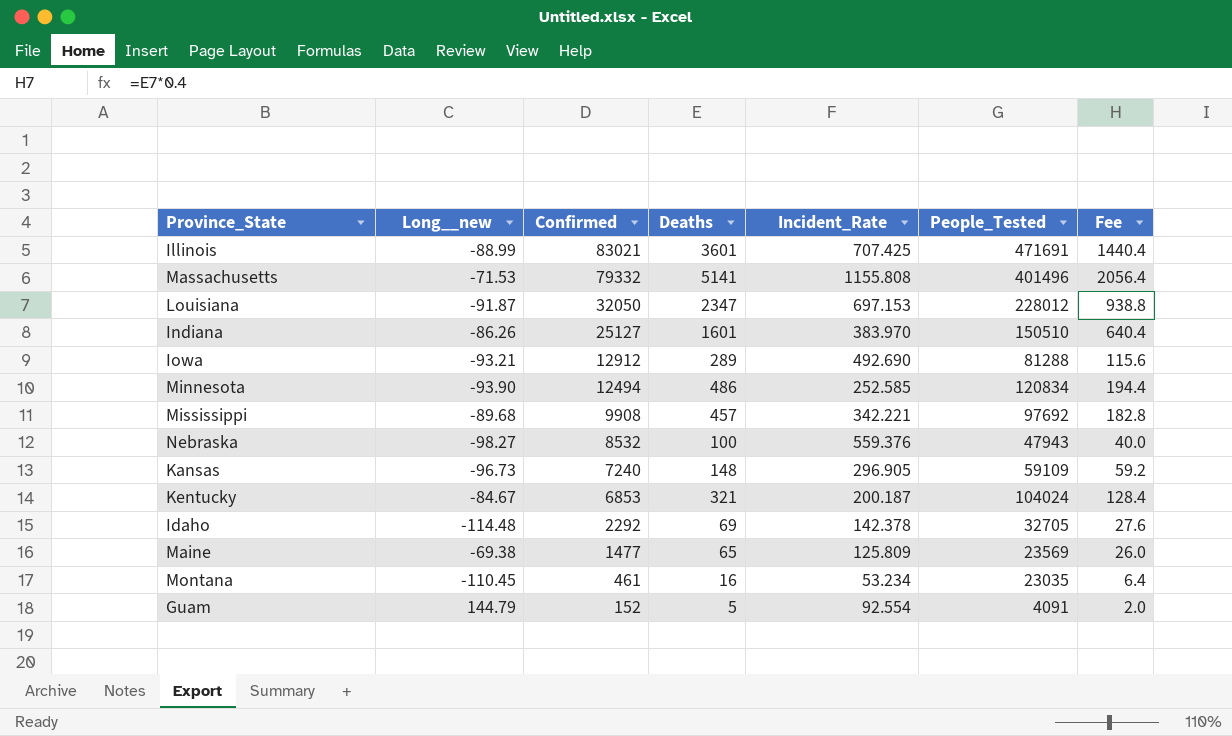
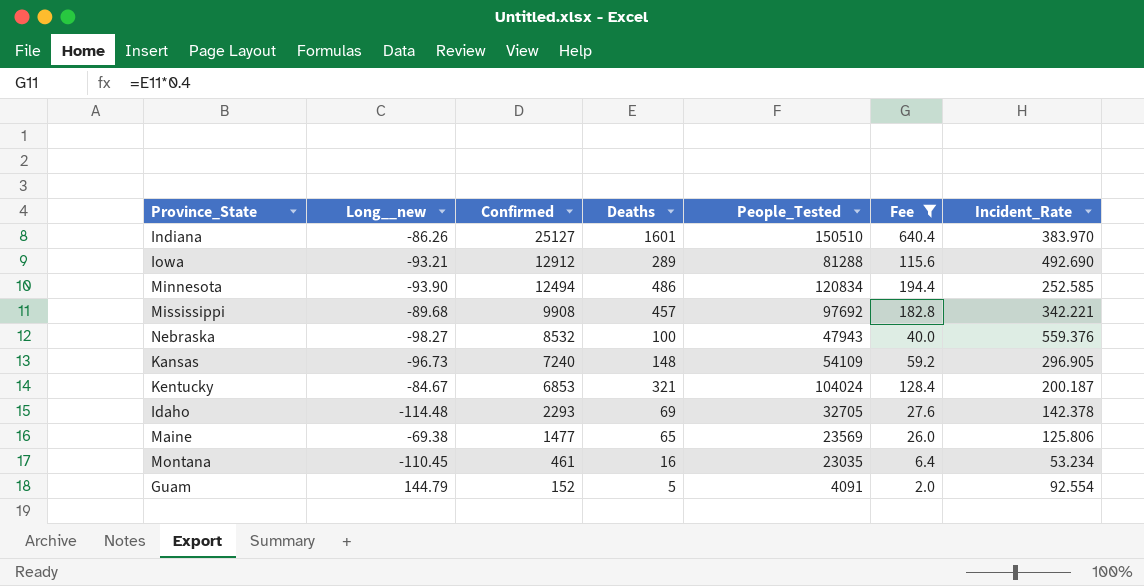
filter: none -> Fee <= 640.4
column Incident_Rate | position: 5 -> 7
Kansas | People_Tested: 59109 -> 54109
Idaho | Confirmed: 2292 -> 2293
Maine | Incident_Rate: 125.809 -> 125.806

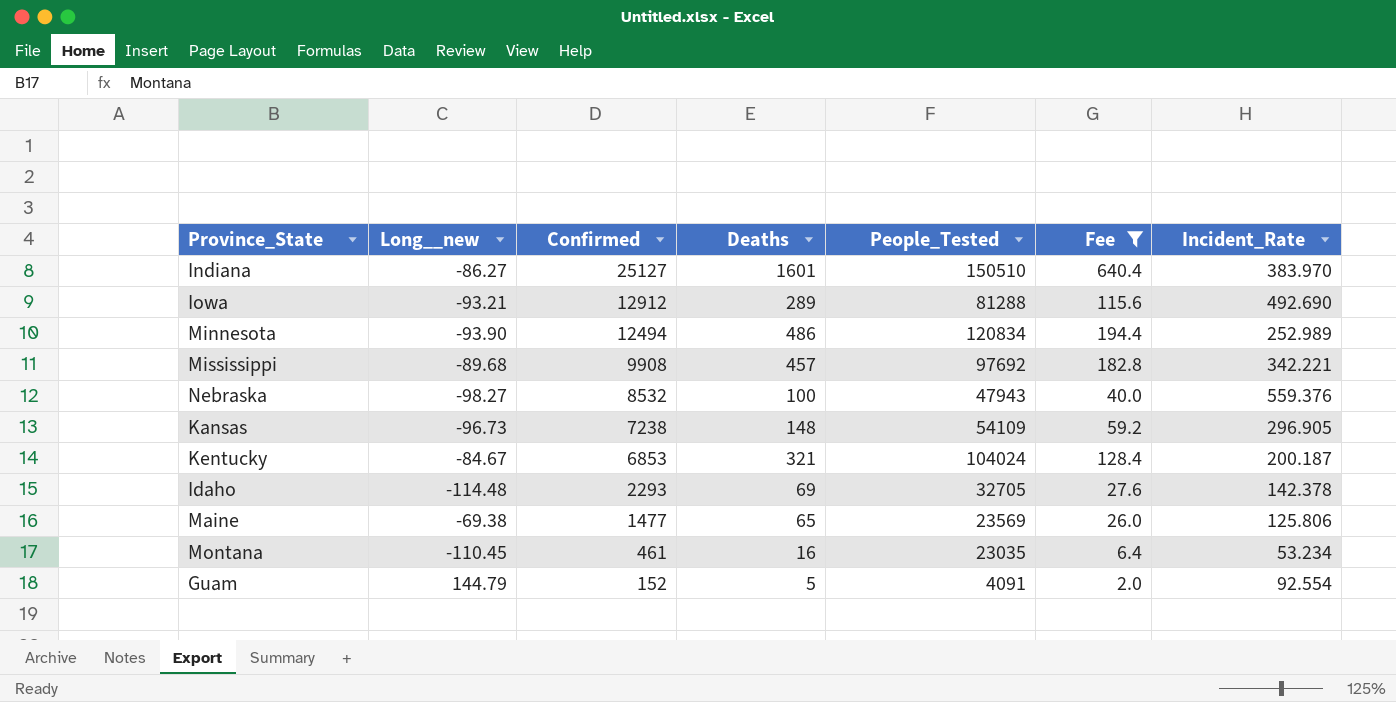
Indiana | Long__new: -86.26 -> -86.27
Minnesota | Incident_Rate: 252.585 -> 252.989
Kansas | Confirmed: 7240 -> 7238

